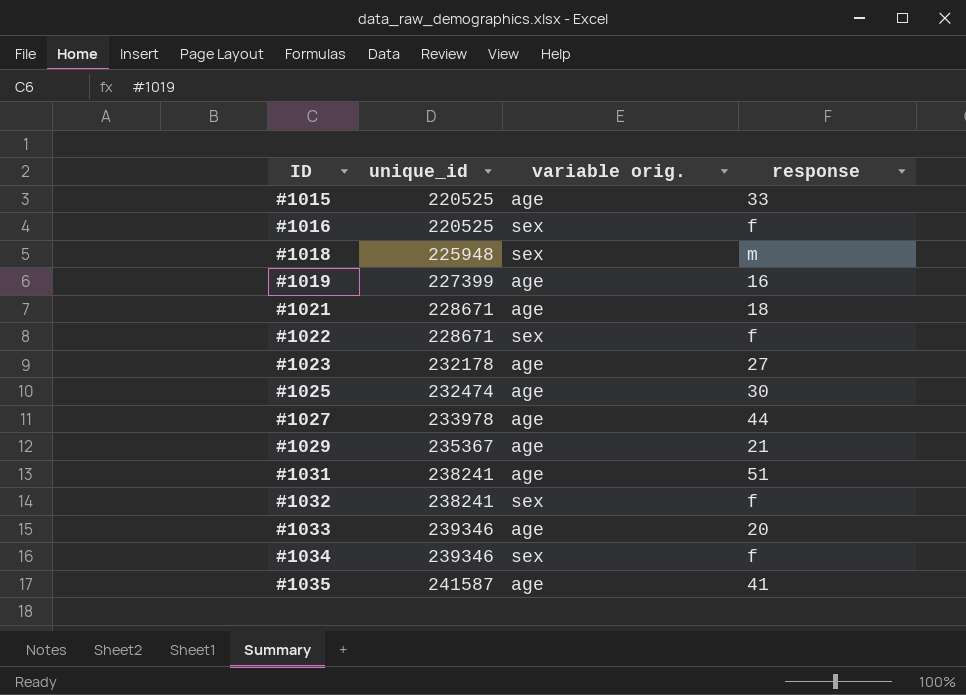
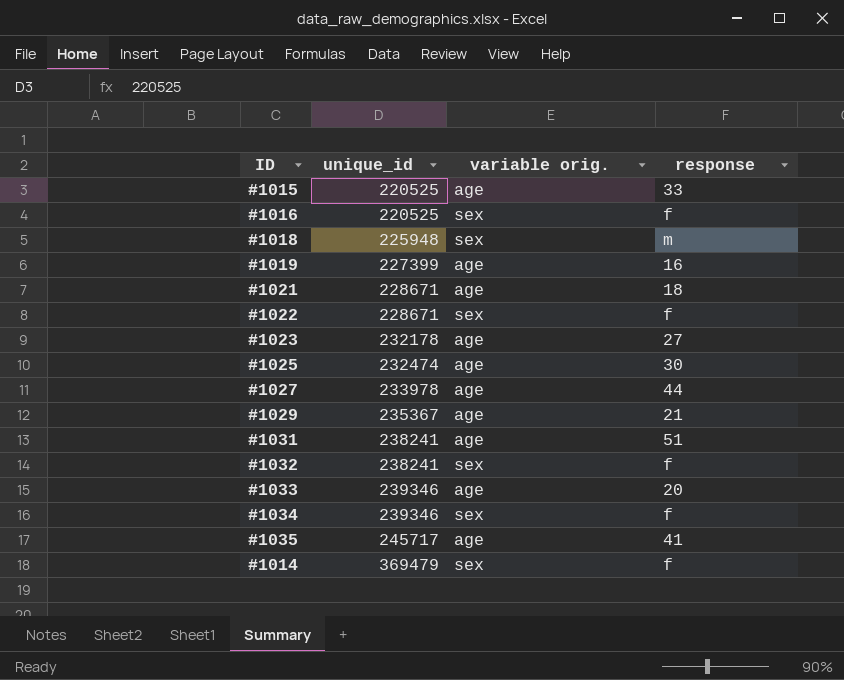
#1035 | unique_id: 241587 -> 245717
row #1014: none -> 369479 | sex | f

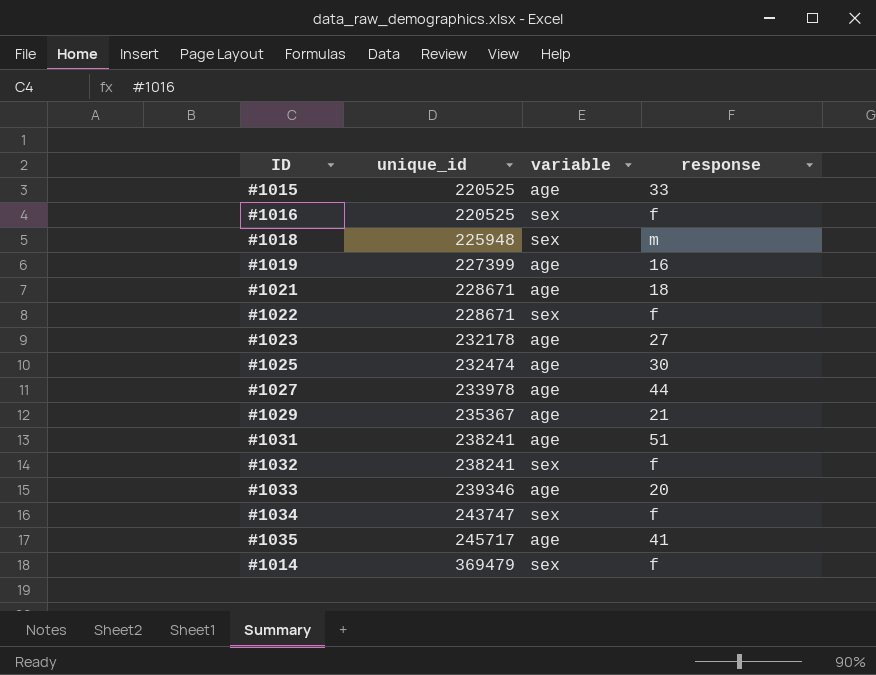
column name: variable orig. -> variable
#1034 | unique_id: 239346 -> 243747

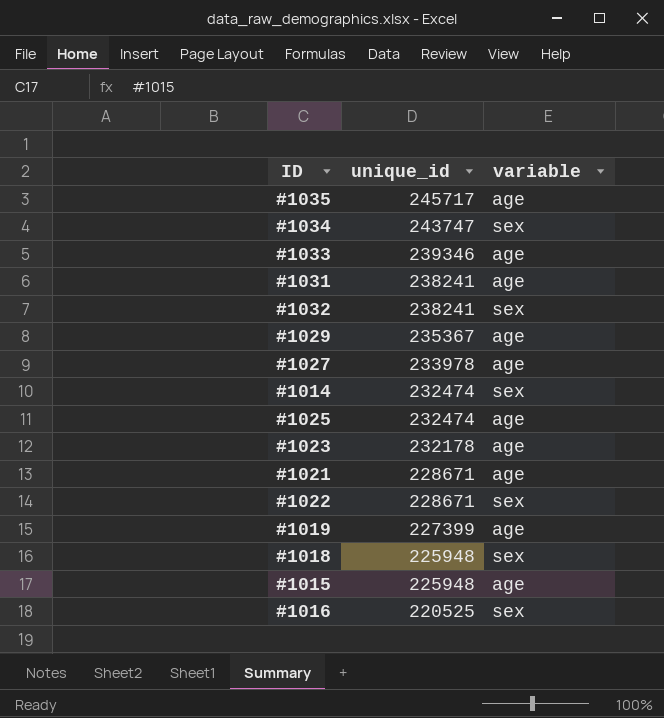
row order: unique_id ascending -> unique_id descending
column response | position: 4 -> none
#1014 | unique_id: 369479 -> 232474
#1015 | unique_id: 220525 -> 225948

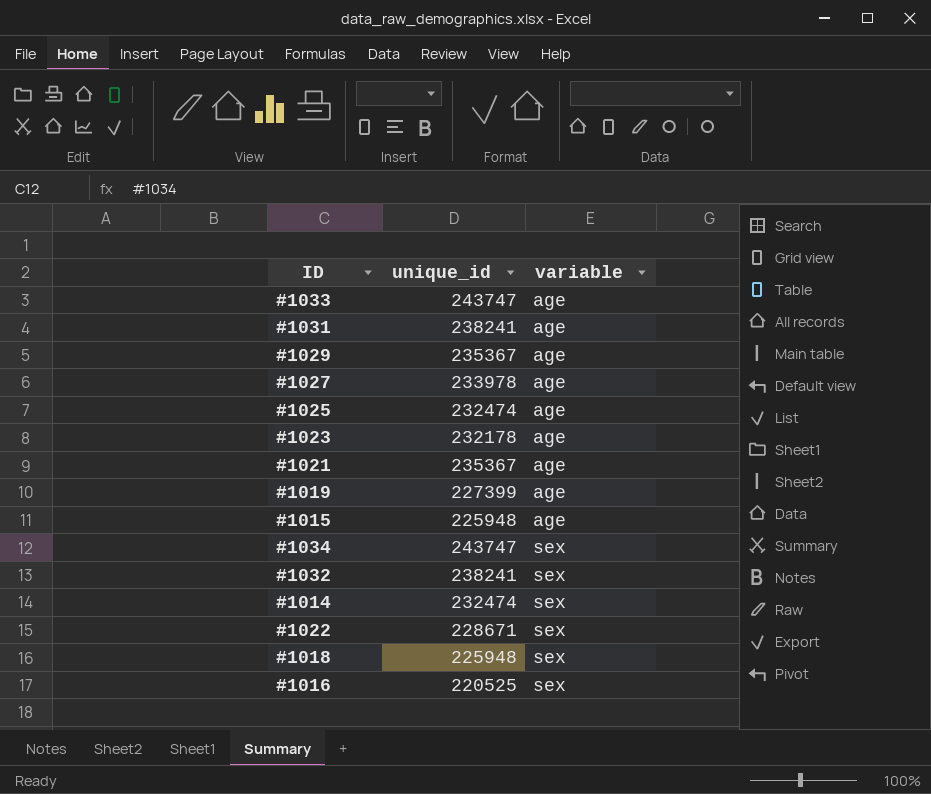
row order: unique_id descending -> variable ascending
row #1035: 245717 | age -> none
#1033 | unique_id: 239346 -> 243747
#1021 | unique_id: 228671 -> 235367

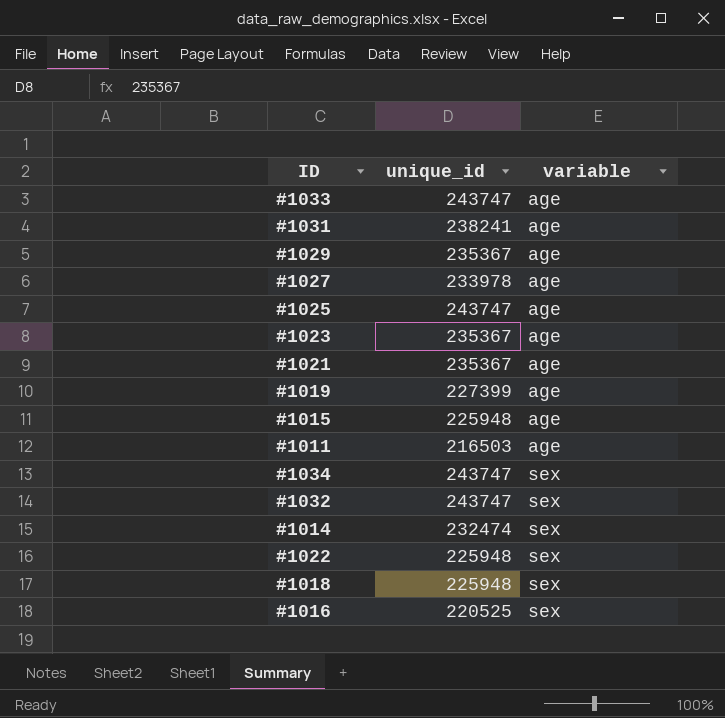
#1025 | unique_id: 232474 -> 243747
#1023 | unique_id: 232178 -> 235367
row #1011: none -> 216503 | age
#1032 | unique_id: 238241 -> 243747
#1022 | unique_id: 228671 -> 225948

